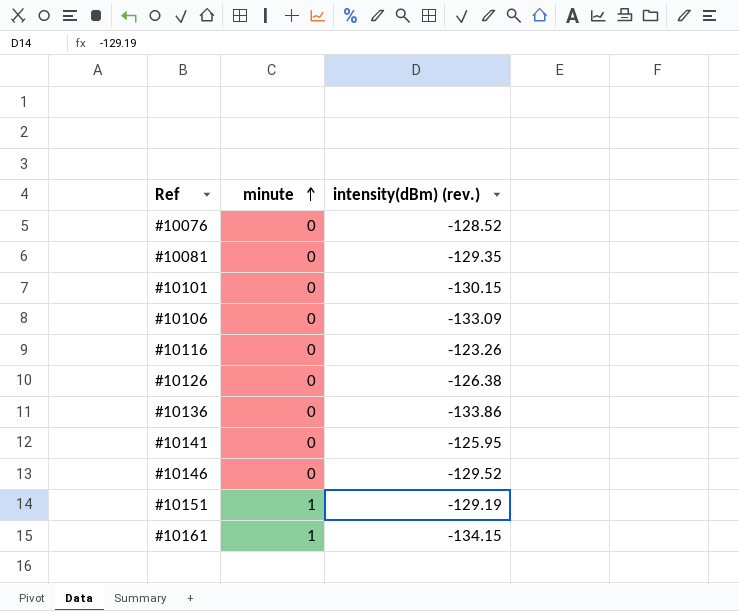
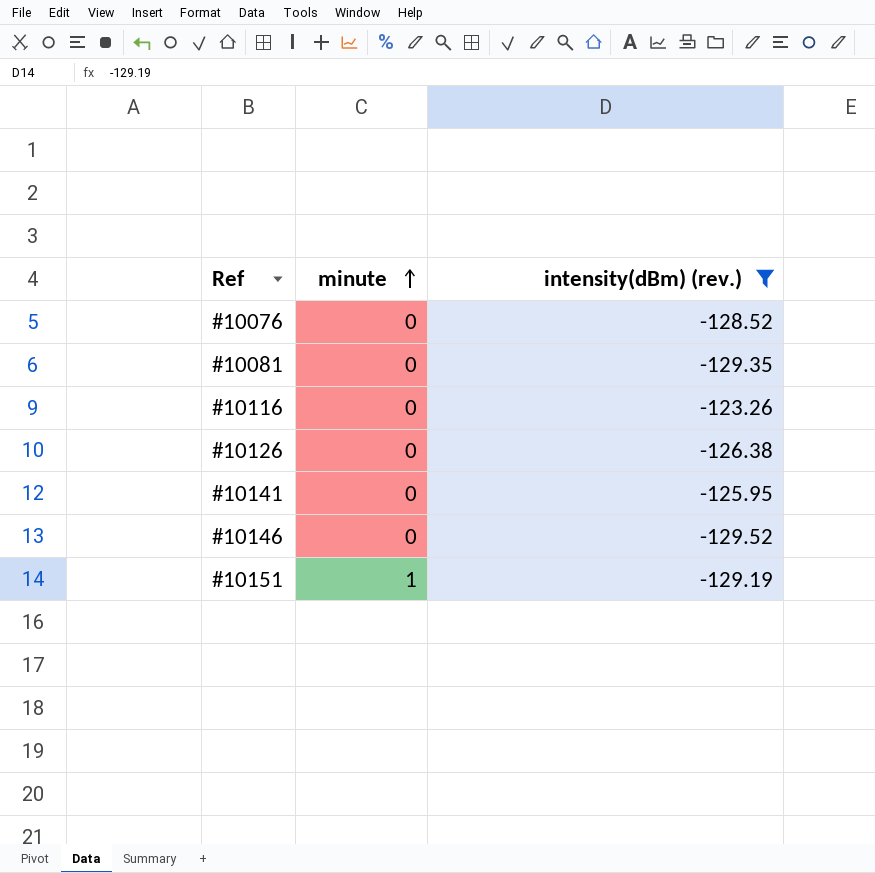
filter: none -> intensity(dBm) (rev.) >= -129.52

